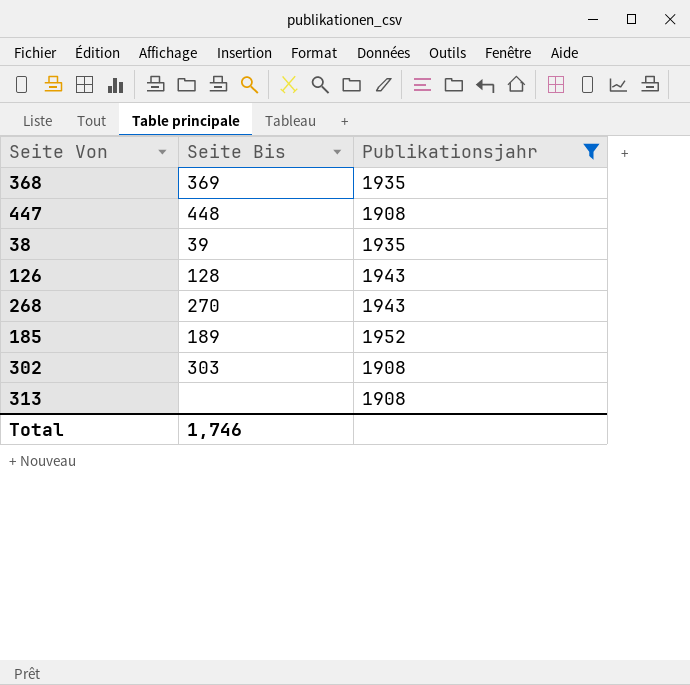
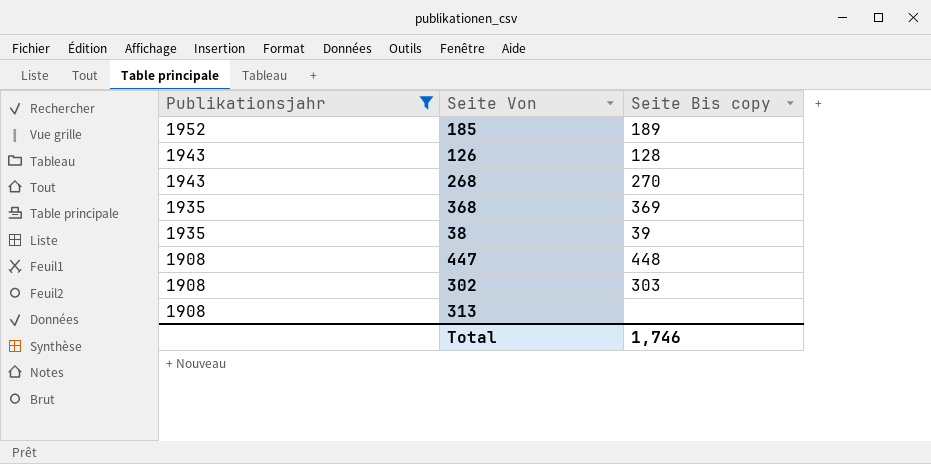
row order: none -> Publikationsjahr descending
column Publikationsjahr | position: 3 -> 1
column name: Seite Bis -> Seite Bis copy

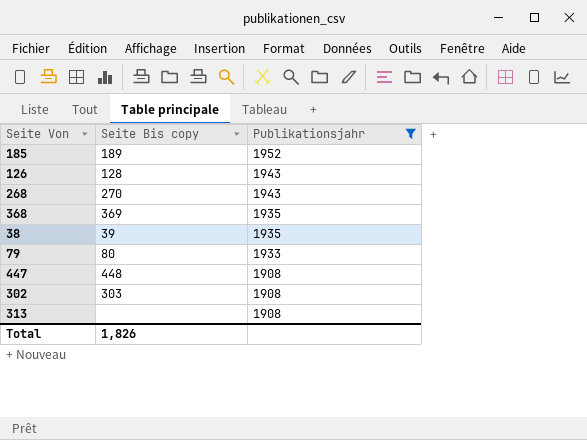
column Publikationsjahr | position: 1 -> 3
row 79: none -> 80 | 1933
Total | Seite Bis copy: 1,746 -> 1,826

